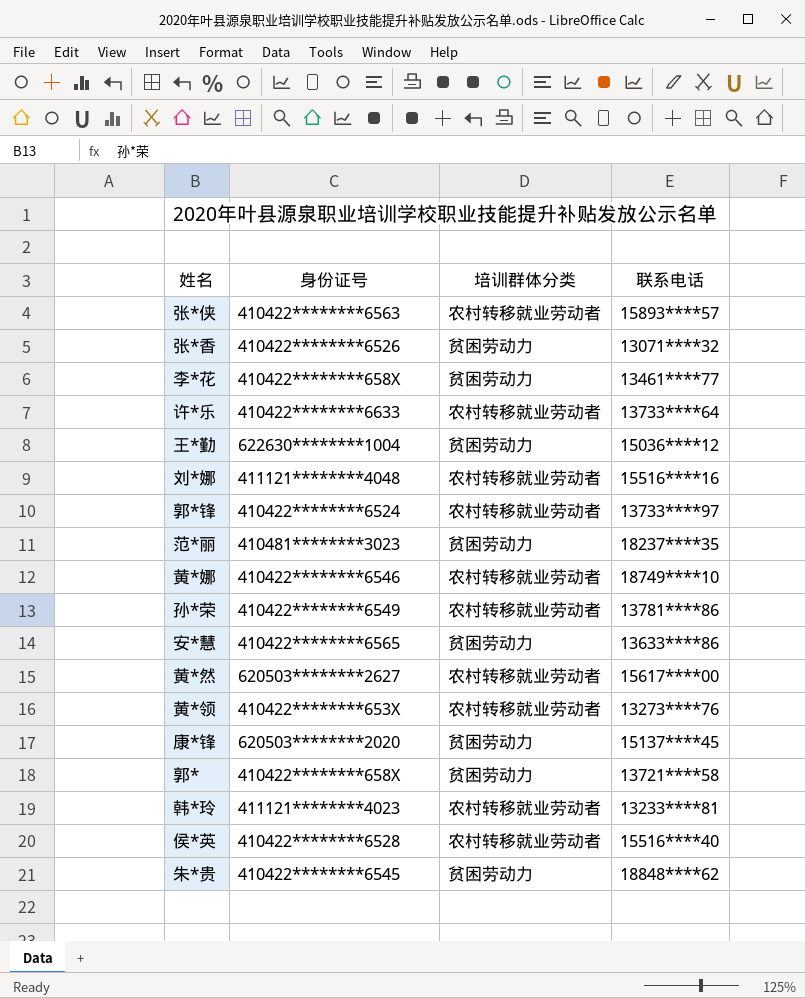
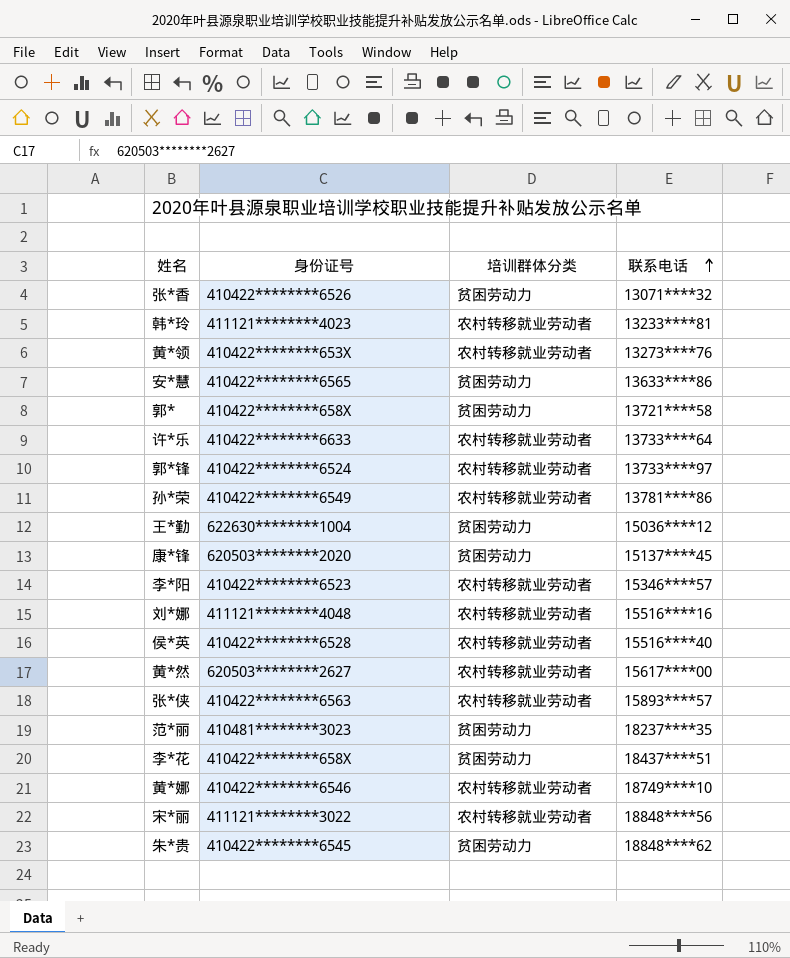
row order: none -> 联系电话 ascending
row 李*阳: none -> 410422********6523 | 农村转移就业劳动者 | 15346****57
李*花 | 联系电话: 13461****77 -> 18437****51
row 宋*丽: none -> 411121********3022 | 农村转移就业劳动者 | 18848****56

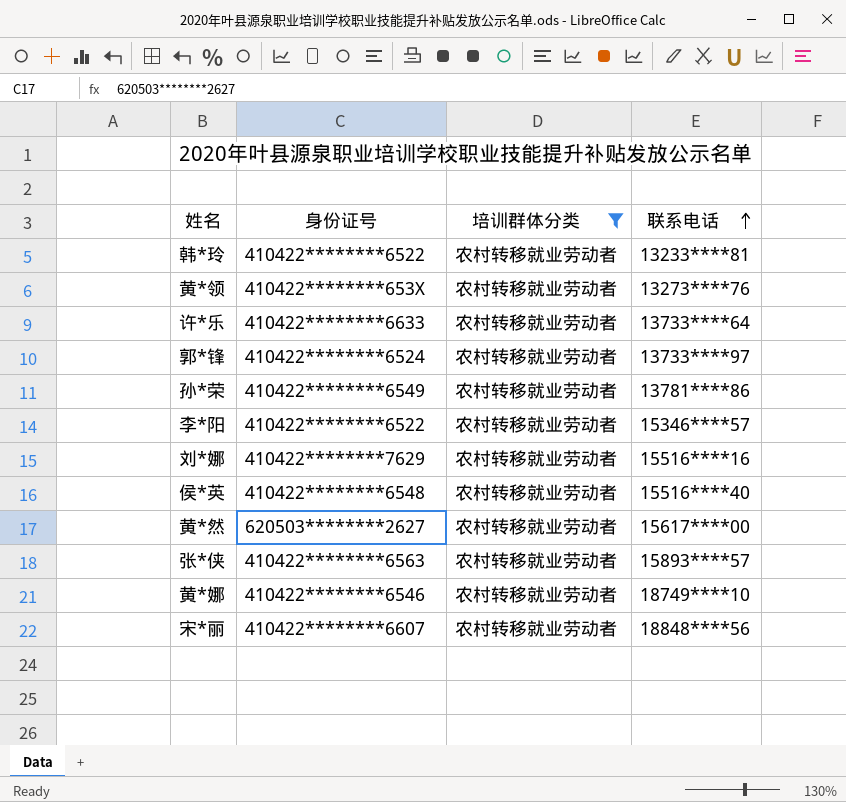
filter: none -> 培训群体分类 = 农村转移就业劳动者
韩*玲 | 身份证号: 411121********4023 -> 410422********6522
李*阳 | 身份证号: 410422********6523 -> 410422********6522
刘*娜 | 身份证号: 411121********4048 -> 410422********7629
侯*英 | 身份证号: 410422********6528 -> 410422********6548
宋*丽 | 身份证号: 411121********3022 -> 410422********6607

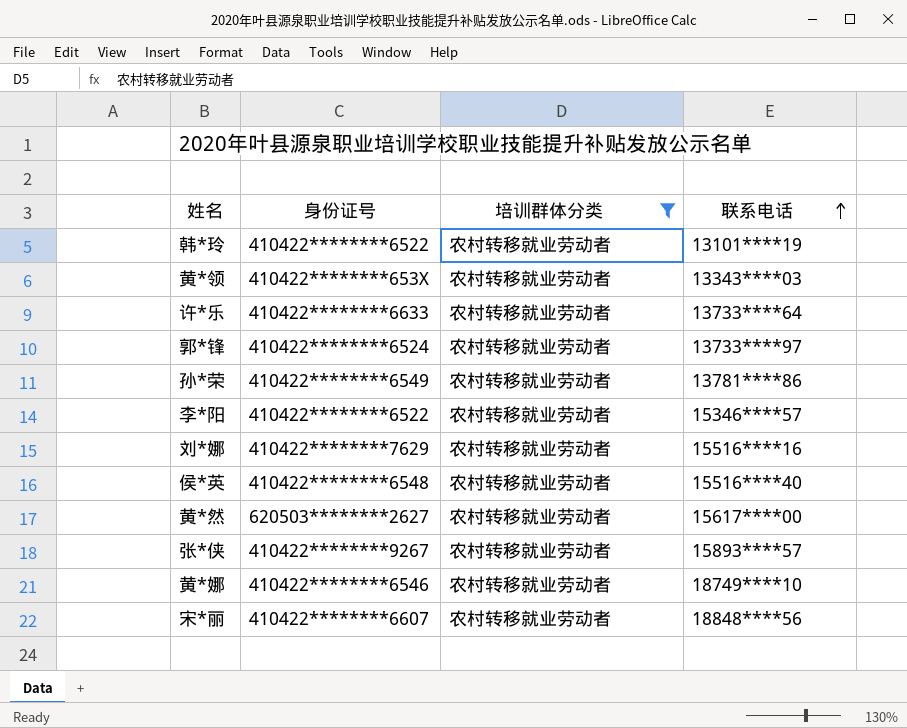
韩*玲 | 联系电话: 13233****81 -> 13101****19
黄*领 | 联系电话: 13273****76 -> 13343****03
张*侠 | 身份证号: 410422********6563 -> 410422********9267

